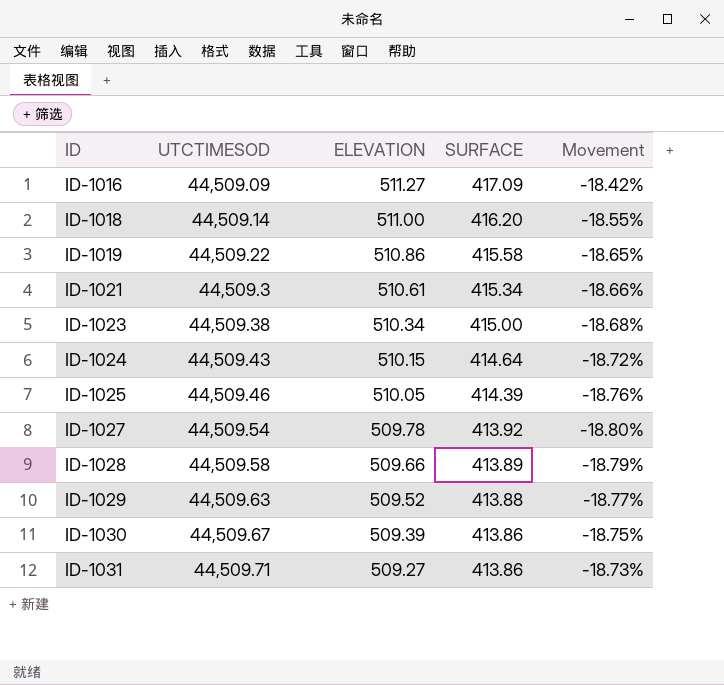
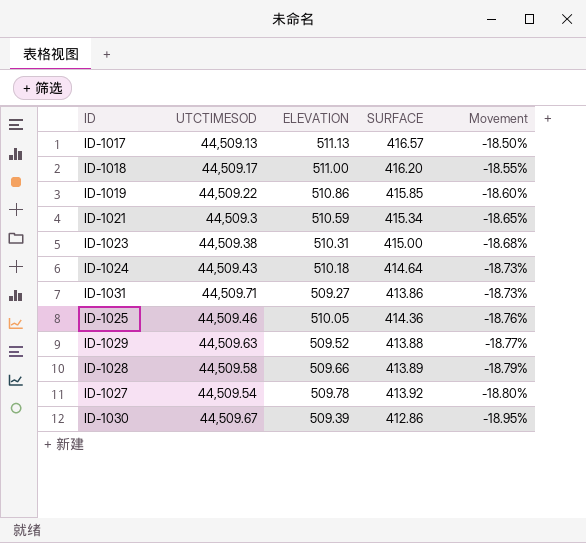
row order: ID ascending -> Movement descending
row ID-1016: 44,509.09 | 511.27 | 417.09 | -18.42% -> none
row ID-1017: none -> 44,509.13 | 511.13 | 416.57 | -18.50%
ID-1018 | UTCTIMESOD: 44,509.14 -> 44,509.17
ID-1019 | SURFACE: 415.58 -> 415.85
ID-1019 | Movement: -18.65% -> -18.60%
ID-1021 | ELEVATION: 510.61 -> 510.59
ID-1021 | Movement: -18.66% -> -18.65%
ID-1023 | ELEVATION: 510.34 -> 510.31
ID-1024 | ELEVATION: 510.15 -> 510.18
ID-1024 | Movement: -18.72% -> -18.73%
ID-1025 | SURFACE: 414.39 -> 414.36
ID-1030 | SURFACE: 413.86 -> 412.86
ID-1030 | Movement: -18.75% -> -18.95%

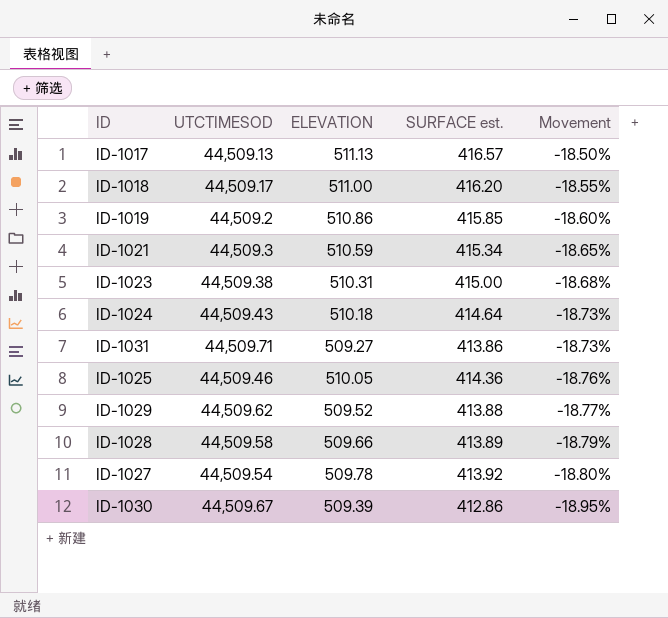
column name: SURFACE -> SURFACE est.
ID-1019 | UTCTIMESOD: 44,509.22 -> 44,509.2
ID-1029 | UTCTIMESOD: 44,509.63 -> 44,509.62

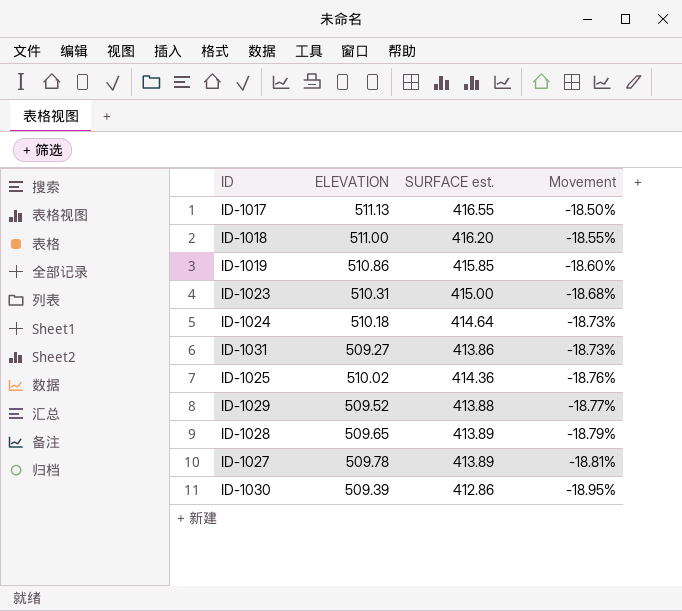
column UTCTIMESOD | position: 2 -> none
row ID-1021: 44,509.3 | 510.59 | 415.34 | -18.65% -> none
ID-1017 | SURFACE est.: 416.57 -> 416.55
ID-1025 | ELEVATION: 510.05 -> 510.02
ID-1028 | ELEVATION: 509.66 -> 509.65
ID-1027 | SURFACE est.: 413.92 -> 413.89
ID-1027 | Movement: -18.80% -> -18.81%

